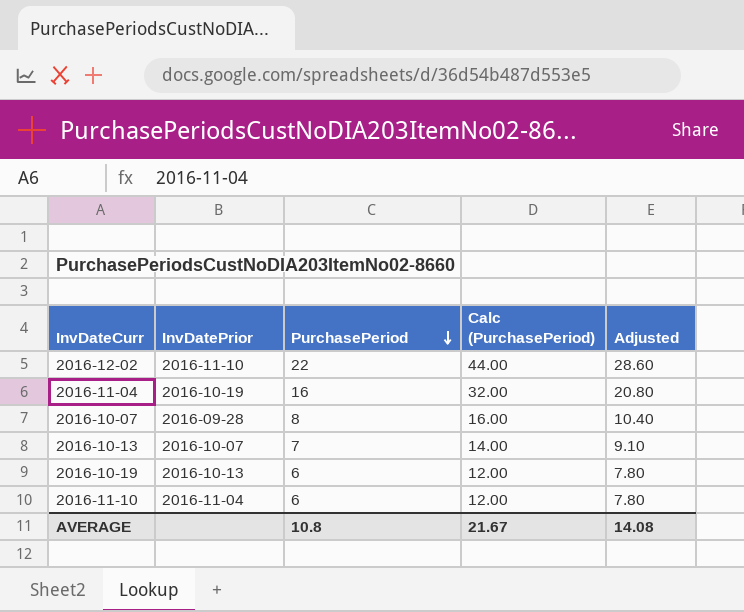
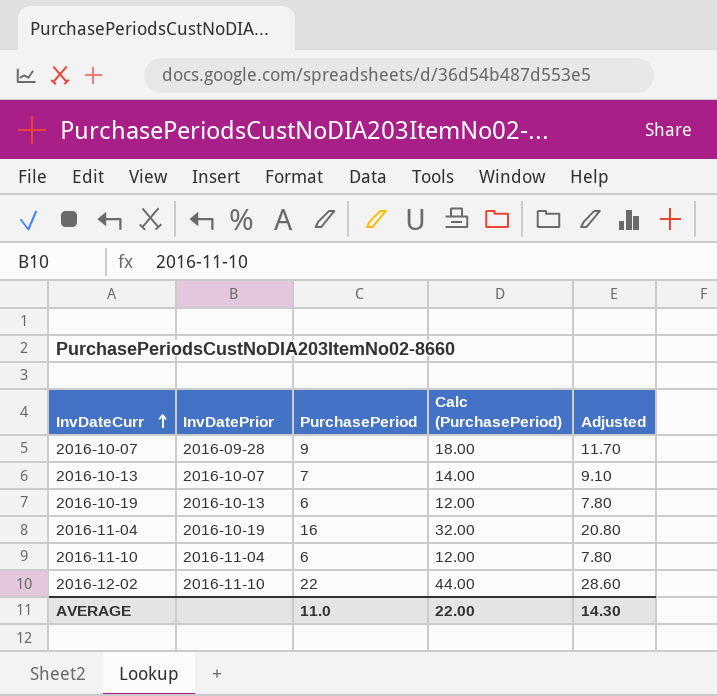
row order: PurchasePeriod descending -> InvDateCurr ascending
2016-10-07 | PurchasePeriod: 8 -> 9
2016-10-07 | Calc (PurchasePeriod): 16.00 -> 18.00
2016-10-07 | Adjusted: 10.40 -> 11.70
AVERAGE | PurchasePeriod: 10.8 -> 11.0
AVERAGE | Calc (PurchasePeriod): 21.67 -> 22.00
AVERAGE | Adjusted: 14.08 -> 14.30

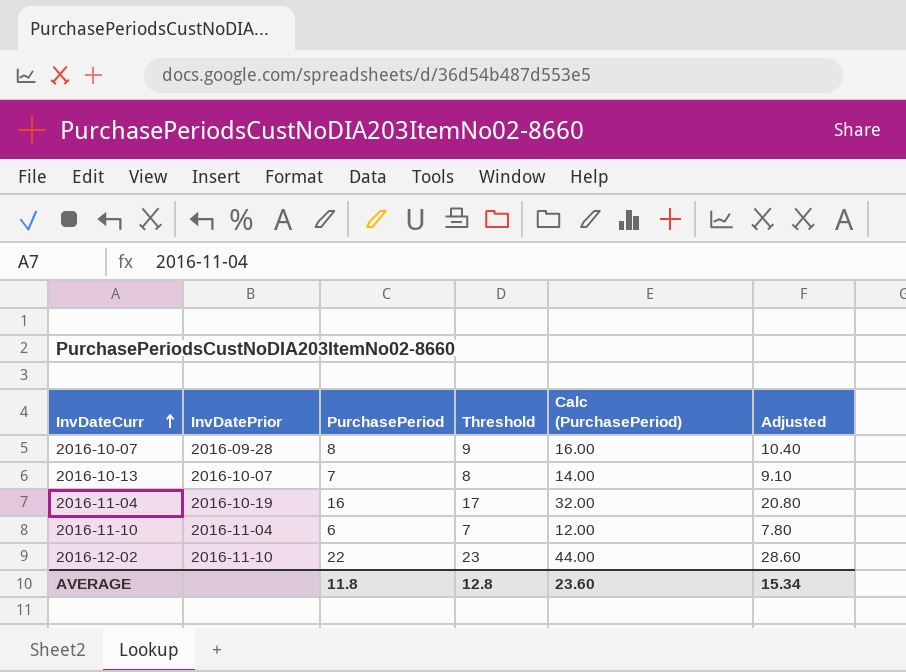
column Threshold | formula: none -> [PurchasePeriod] + 1
row 2016-10-19: 2016-10-13 | 6 | 12.00 | 7.80 -> none
2016-10-07 | PurchasePeriod: 9 -> 8
2016-10-07 | Calc (PurchasePeriod): 18.00 -> 16.00
2016-10-07 | Adjusted: 11.70 -> 10.40
AVERAGE | PurchasePeriod: 11.0 -> 11.8
AVERAGE | Calc (PurchasePeriod): 22.00 -> 23.60
AVERAGE | Adjusted: 14.30 -> 15.34

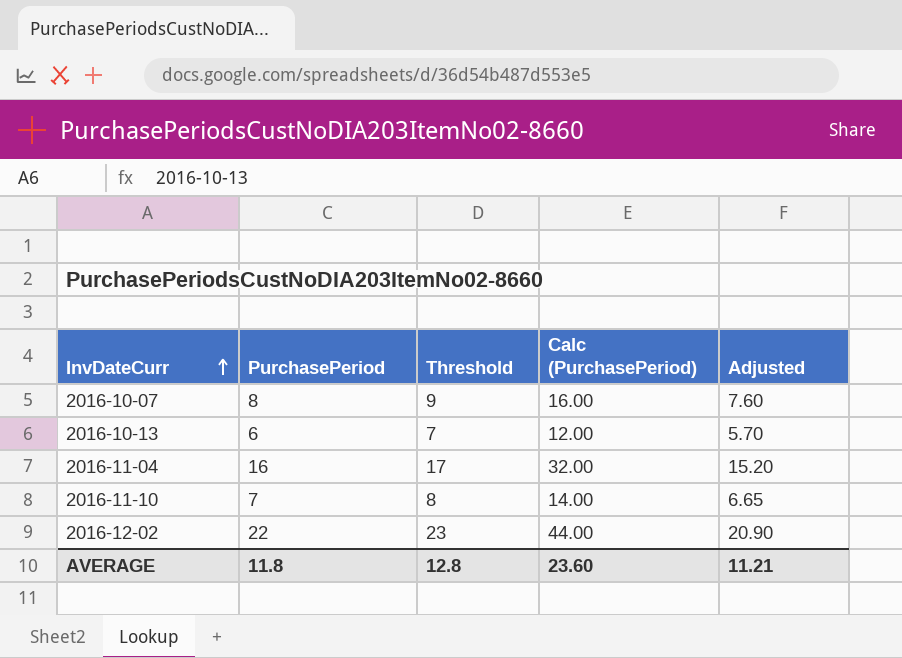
column InvDatePrior | position: 2 -> none
column Adjusted | formula: [PurchasePeriod] * 1.3 -> [PurchasePeriod] * 0.95
2016-10-13 | PurchasePeriod: 7 -> 6
2016-10-13 | Threshold: 8 -> 7
2016-10-13 | Calc (PurchasePeriod): 14.00 -> 12.00
2016-11-10 | PurchasePeriod: 6 -> 7
2016-11-10 | Threshold: 7 -> 8
2016-11-10 | Calc (PurchasePeriod): 12.00 -> 14.00
AVERAGE | Adjusted: 15.34 -> 11.21

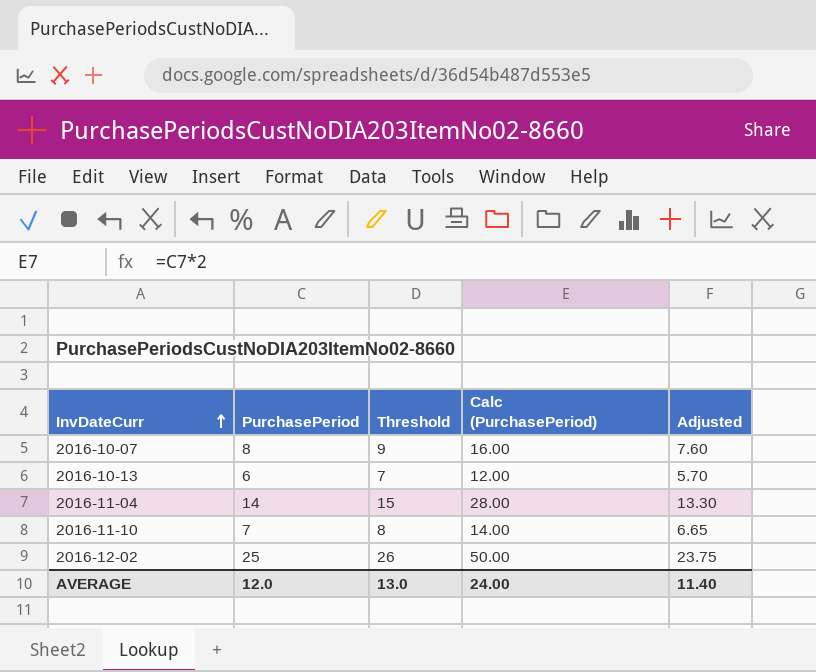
2016-11-04 | PurchasePeriod: 16 -> 14
2016-11-04 | Threshold: 17 -> 15
2016-11-04 | Calc (PurchasePeriod): 32.00 -> 28.00
2016-11-04 | Adjusted: 15.20 -> 13.30
2016-12-02 | PurchasePeriod: 22 -> 25
2016-12-02 | Threshold: 23 -> 26
2016-12-02 | Calc (PurchasePeriod): 44.00 -> 50.00
2016-12-02 | Adjusted: 20.90 -> 23.75
AVERAGE | PurchasePeriod: 11.8 -> 12.0
AVERAGE | Threshold: 12.8 -> 13.0
AVERAGE | Calc (PurchasePeriod): 23.60 -> 24.00
AVERAGE | Adjusted: 11.21 -> 11.40

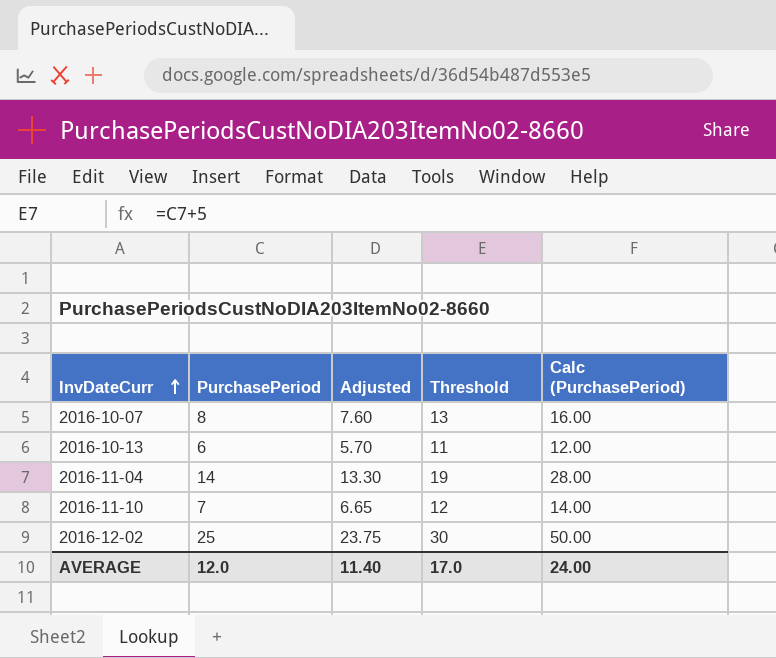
column Adjusted | position: 5 -> 3
column Threshold | formula: [PurchasePeriod] + 1 -> [PurchasePeriod] + 5
AVERAGE | Threshold: 13.0 -> 17.0

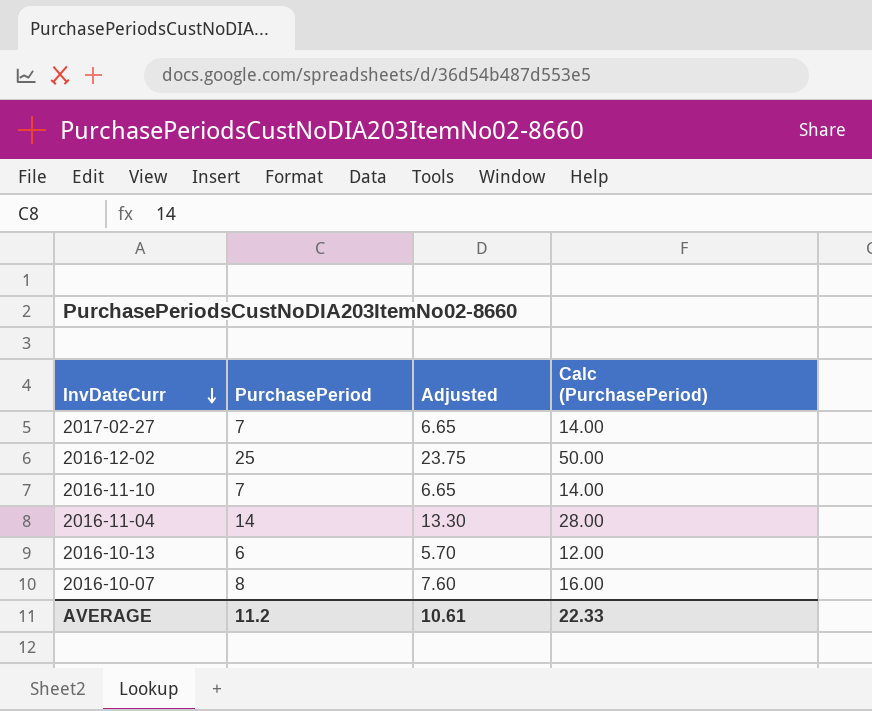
row order: InvDateCurr ascending -> InvDateCurr descending
column Threshold | formula: [PurchasePeriod] + 5 -> none
row 2017-02-27: none -> 7 | 6.65 | 14.00
AVERAGE | PurchasePeriod: 12.0 -> 11.2
AVERAGE | Adjusted: 11.40 -> 10.61
AVERAGE | Calc (PurchasePeriod): 24.00 -> 22.33

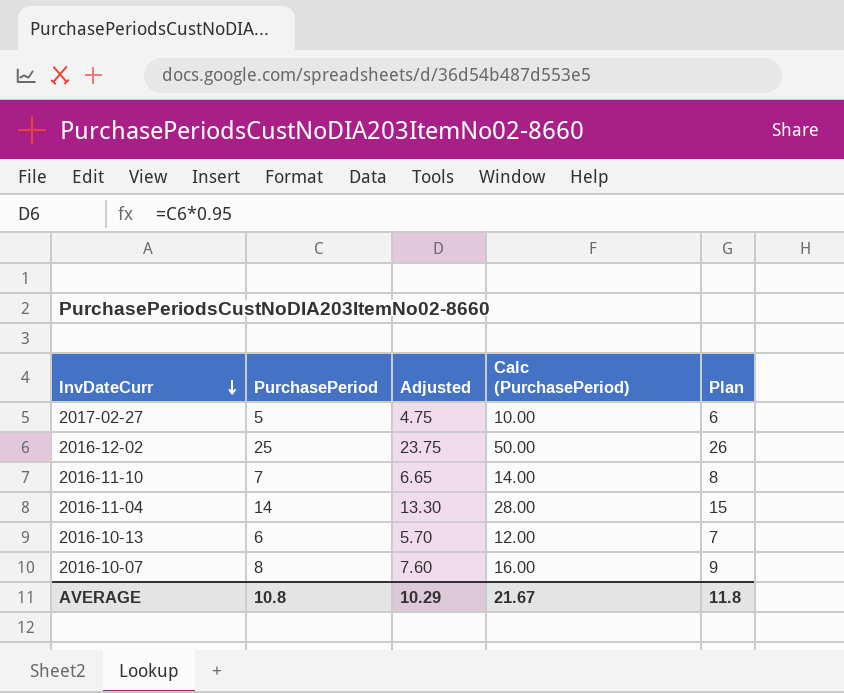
column Plan | formula: none -> [PurchasePeriod] + 1
2017-02-27 | PurchasePeriod: 7 -> 5
2017-02-27 | Adjusted: 6.65 -> 4.75
2017-02-27 | Calc (PurchasePeriod): 14.00 -> 10.00
AVERAGE | PurchasePeriod: 11.2 -> 10.8
AVERAGE | Adjusted: 10.61 -> 10.29
AVERAGE | Calc (PurchasePeriod): 22.33 -> 21.67

